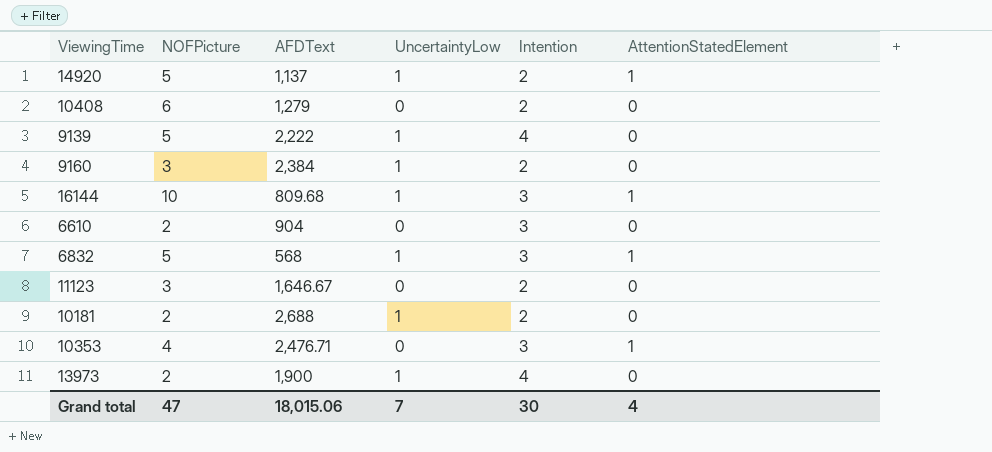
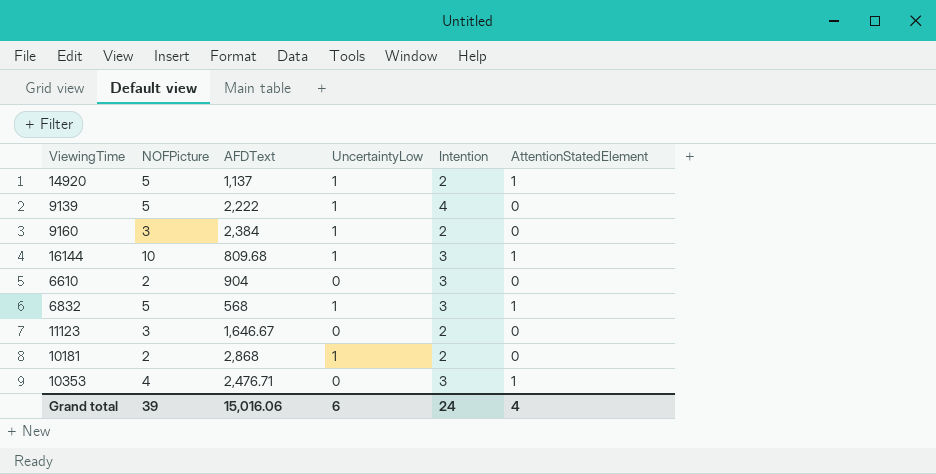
row 10408: 6 | 1,279 | 0 | 2 | 0 -> none
row 13973: 2 | 1,900 | 1 | 4 | 0 -> none
10181 | AFDText: 2,688 -> 2,868
Grand total | NOFPicture: 47 -> 39
Grand total | AFDText: 18,015.06 -> 15,016.06
Grand total | UncertaintyLow: 7 -> 6
Grand total | Intention: 30 -> 24

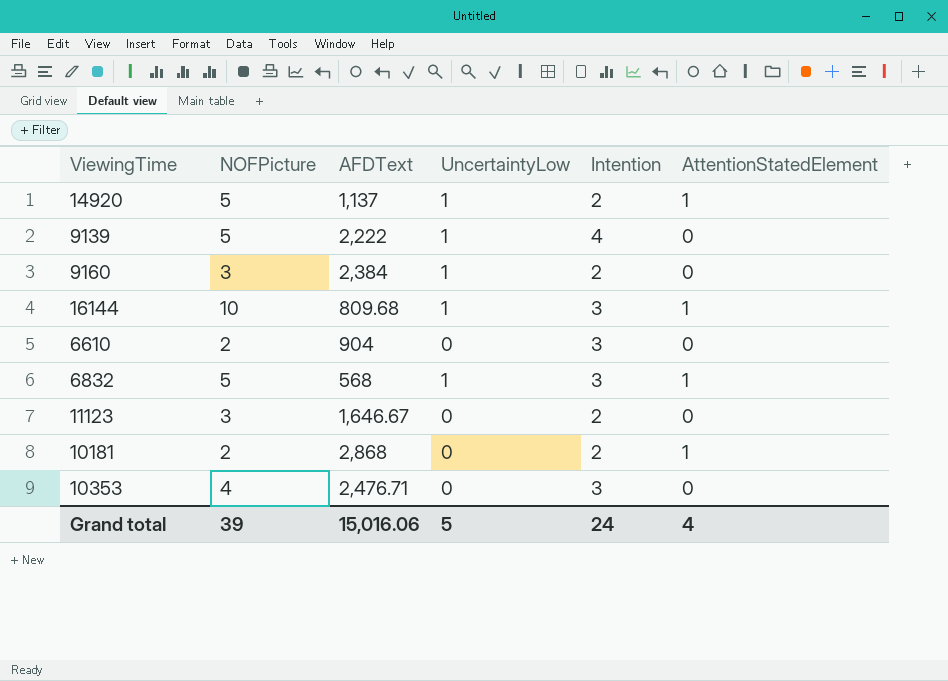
10181 | UncertaintyLow: 1 -> 0
10181 | AttentionStatedElement: 0 -> 1
10353 | AttentionStatedElement: 1 -> 0
Grand total | UncertaintyLow: 6 -> 5

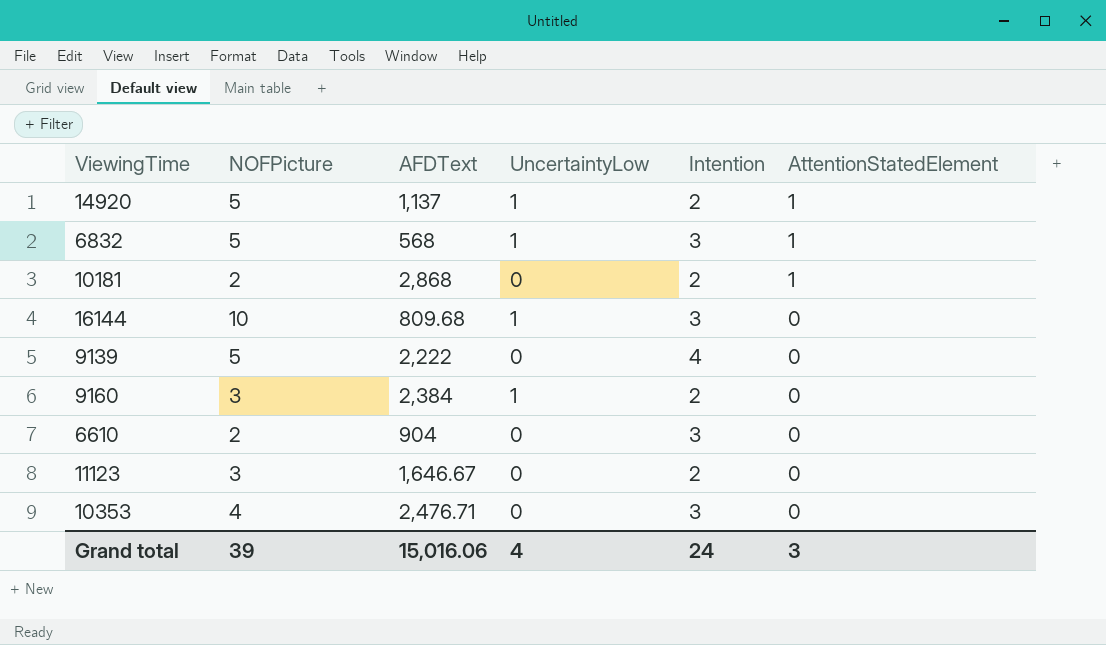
row order: none -> AttentionStatedElement descending
16144 | AttentionStatedElement: 1 -> 0
9139 | UncertaintyLow: 1 -> 0
Grand total | UncertaintyLow: 5 -> 4
Grand total | AttentionStatedElement: 4 -> 3

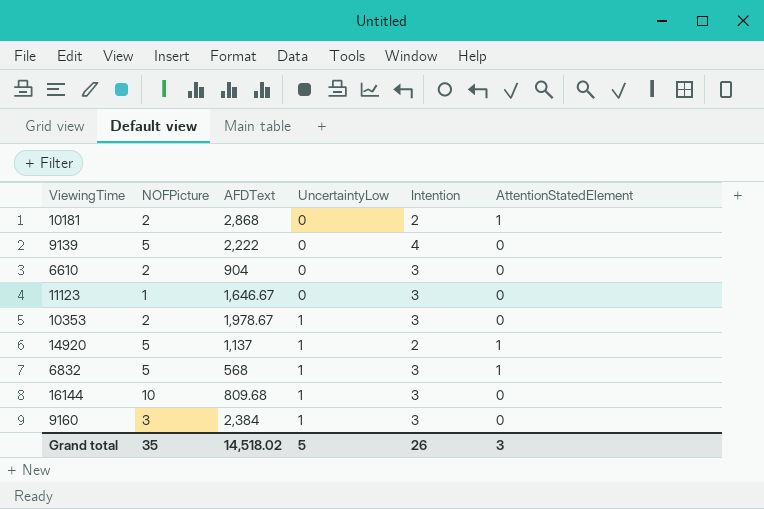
row order: AttentionStatedElement descending -> UncertaintyLow ascending
11123 | NOFPicture: 3 -> 1
11123 | Intention: 2 -> 3
10353 | NOFPicture: 4 -> 2
10353 | AFDText: 2,476.71 -> 1,978.67
10353 | UncertaintyLow: 0 -> 1
9160 | Intention: 2 -> 3
Grand total | NOFPicture: 39 -> 35
Grand total | AFDText: 15,016.06 -> 14,518.02
Grand total | UncertaintyLow: 4 -> 5
Grand total | Intention: 24 -> 26

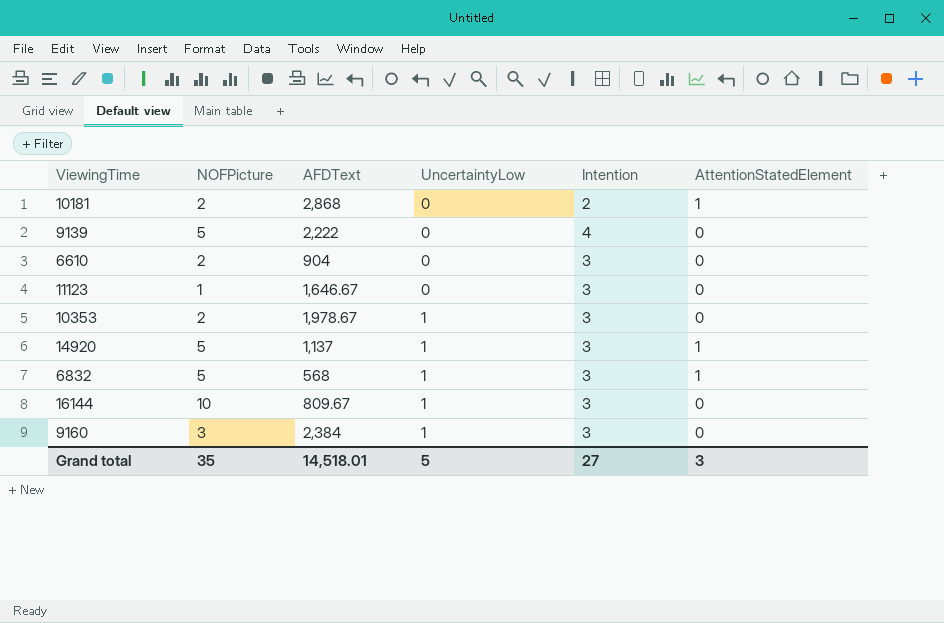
14920 | Intention: 2 -> 3
16144 | AFDText: 809.68 -> 809.67
Grand total | AFDText: 14,518.02 -> 14,518.01
Grand total | Intention: 26 -> 27

